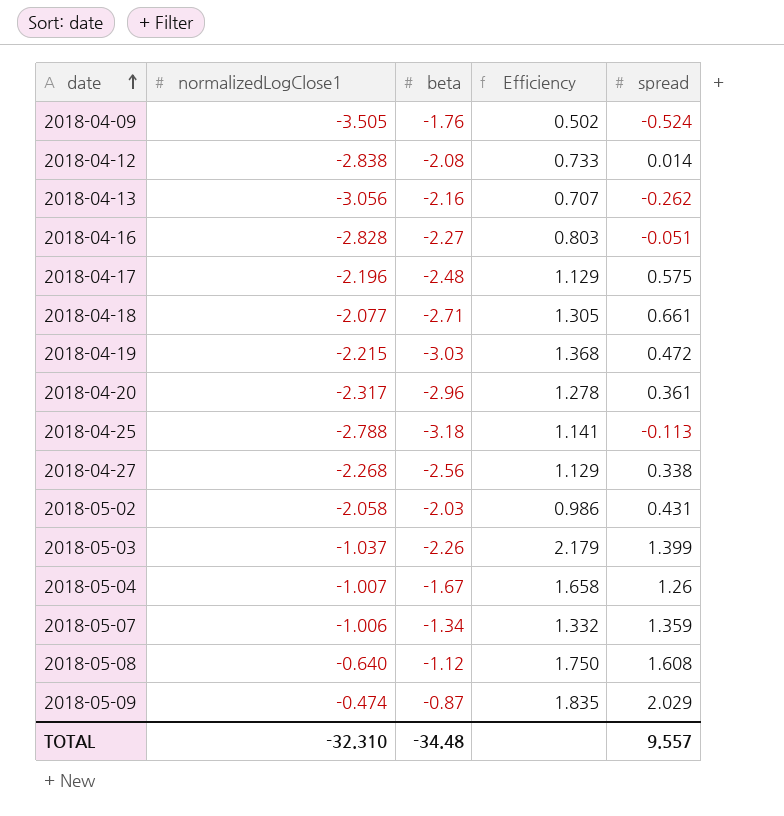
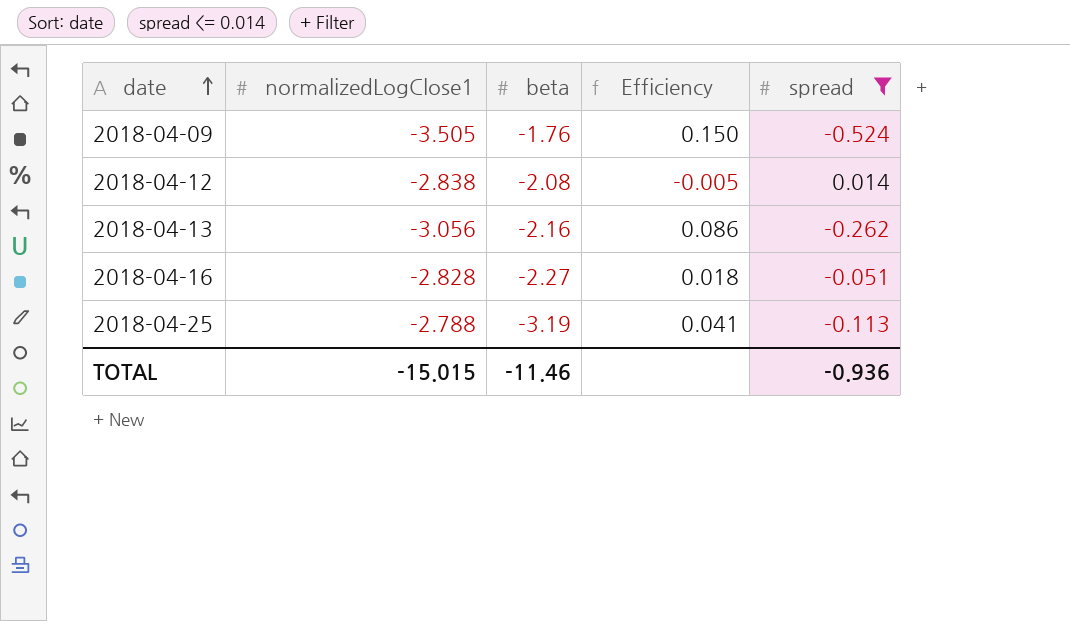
filter: none -> spread <= 0.014
column Efficiency | formula: [beta] / [normalizedLogClose1] -> [spread] / [normalizedLogClose1]
2018-04-25 | beta: -3.18 -> -3.19
TOTAL | normalizedLogClose1: -32.310 -> -15.015
TOTAL | beta: -34.48 -> -11.46
TOTAL | spread: 9.557 -> -0.936

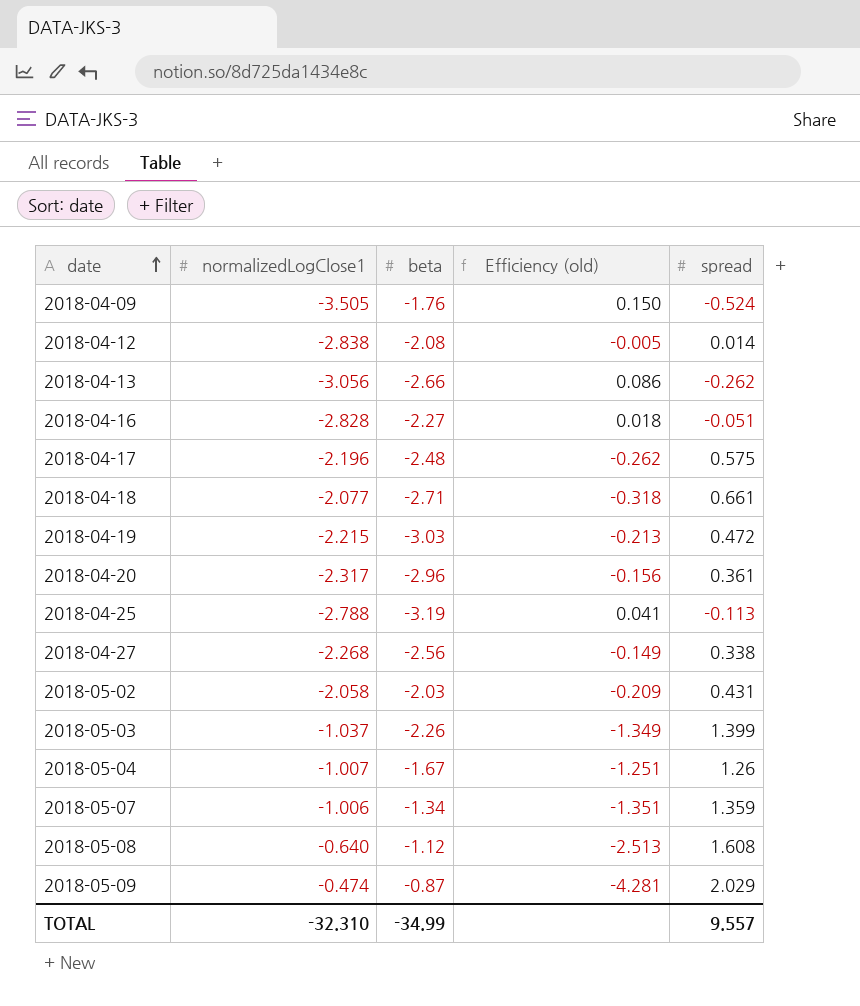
filter: spread <= 0.014 -> none
column name: Efficiency -> Efficiency (old)
2018-04-13 | beta: -2.16 -> -2.66
TOTAL | normalizedLogClose1: -15.015 -> -32.310
TOTAL | beta: -11.46 -> -34.99
TOTAL | spread: -0.936 -> 9.557

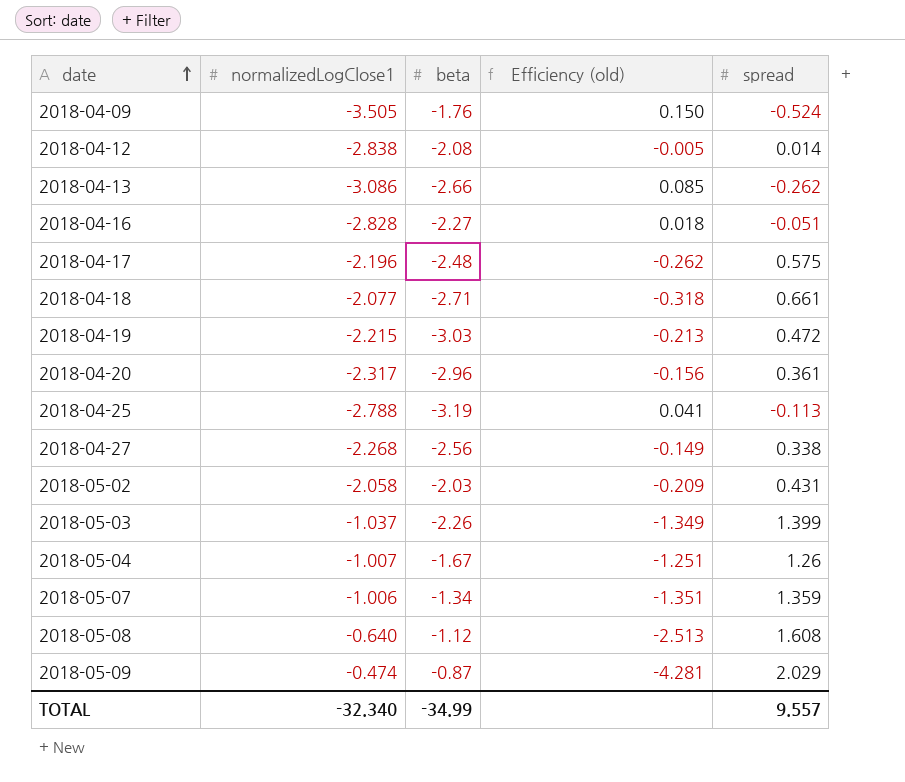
2018-04-13 | normalizedLogClose1: -3.056 -> -3.086
2018-04-13 | Efficiency (old): 0.086 -> 0.085
TOTAL | normalizedLogClose1: -32.310 -> -32.340

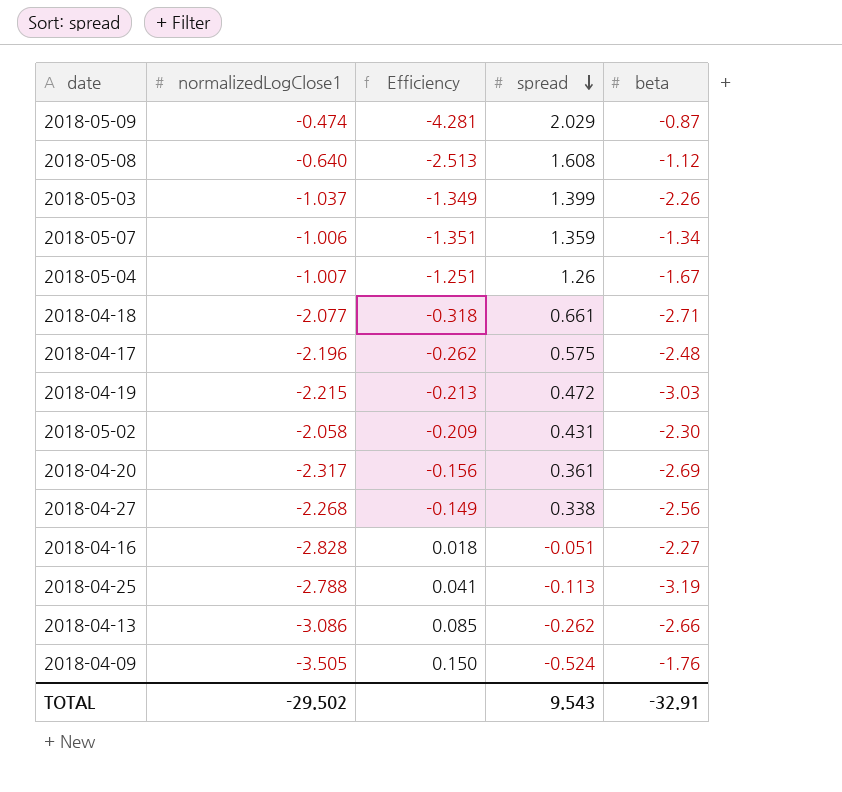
row order: date ascending -> spread descending
column name: Efficiency (old) -> Efficiency
column beta | position: 3 -> 5
row 2018-04-12: -2.838 | -2.08 | -0.005 | 0.014 -> none
2018-05-02 | beta: -2.03 -> -2.30
2018-04-20 | beta: -2.96 -> -2.69
TOTAL | normalizedLogClose1: -32.340 -> -29.502
TOTAL | spread: 9.557 -> 9.543
TOTAL | beta: -34.99 -> -32.91

